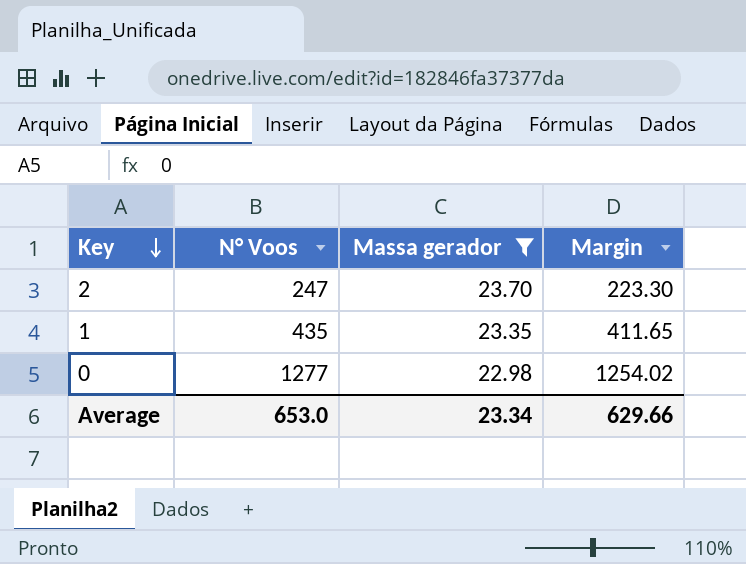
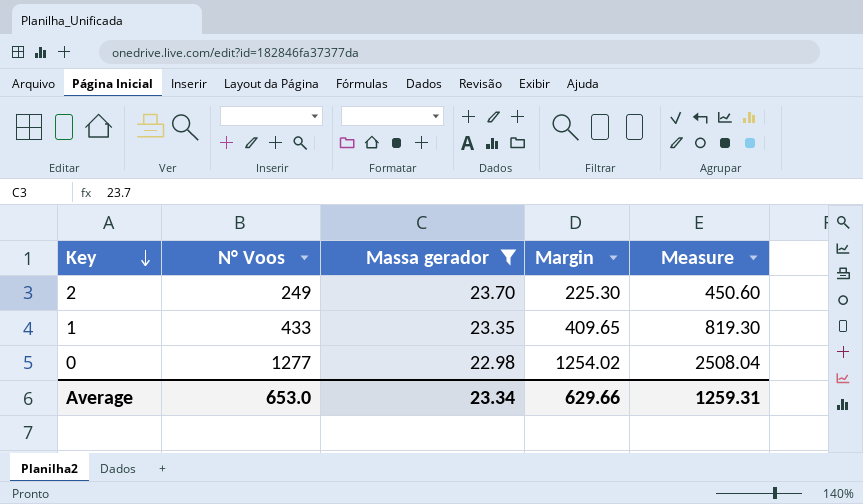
column Measure | formula: none -> [Margin] * 2
2 | N° Voos: 247 -> 249
2 | Margin: 223.30 -> 225.30
1 | N° Voos: 435 -> 433
1 | Margin: 411.65 -> 409.65

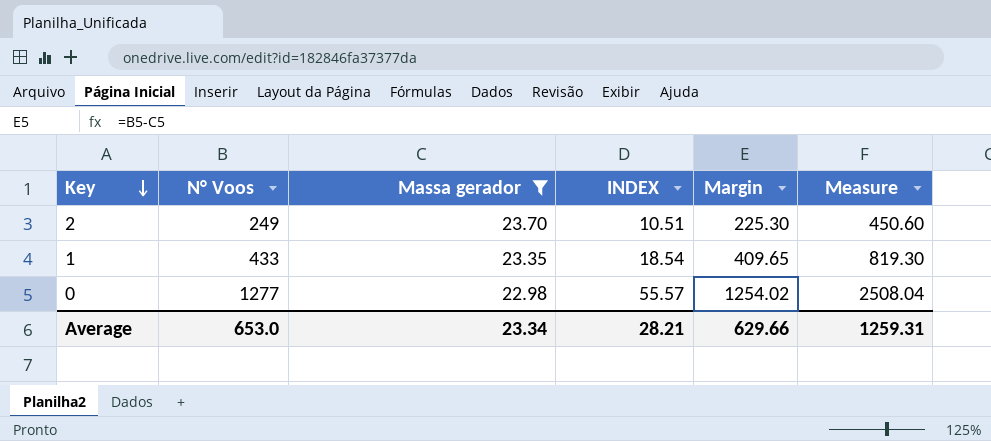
column INDEX | formula: none -> [N° Voos] / [Massa gerador]

